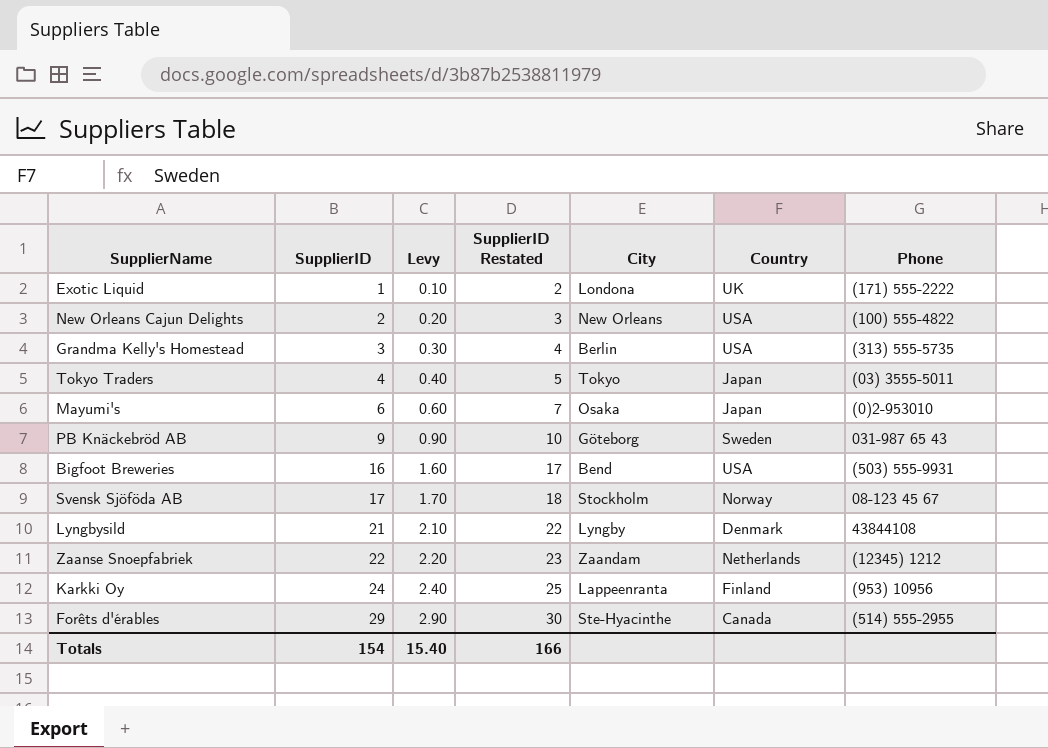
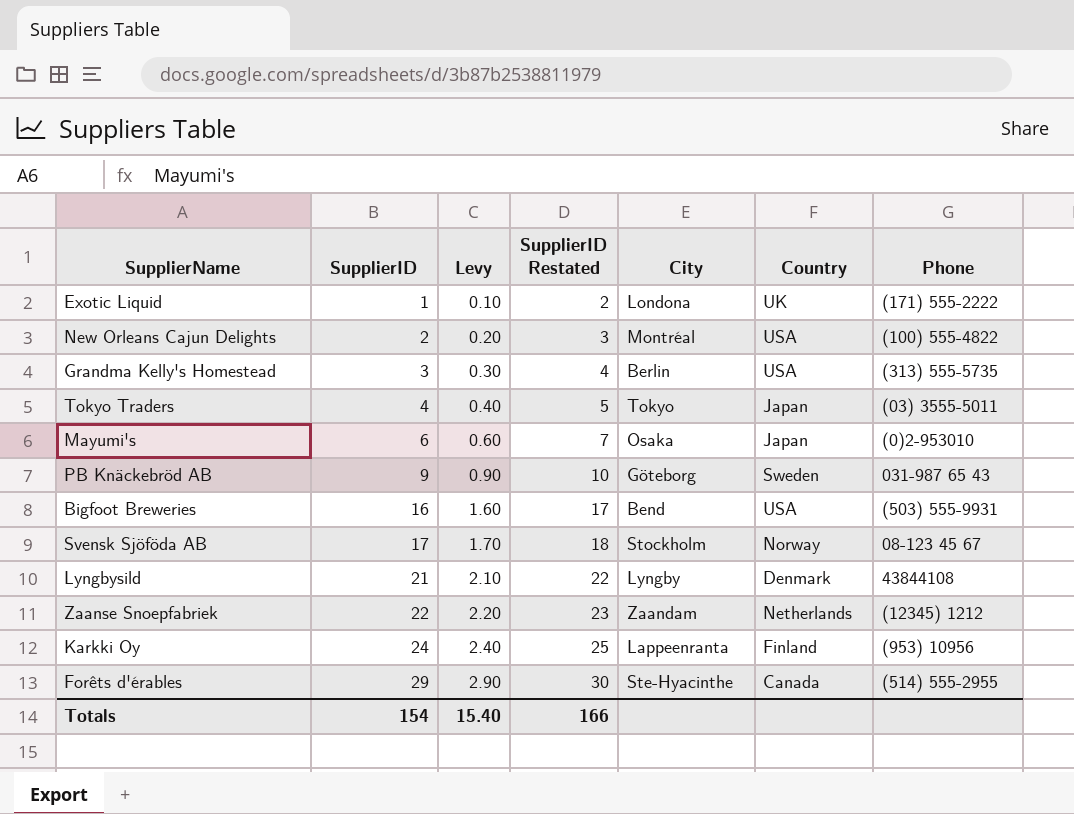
New Orleans Cajun Delights | City: New Orleans -> Montréal

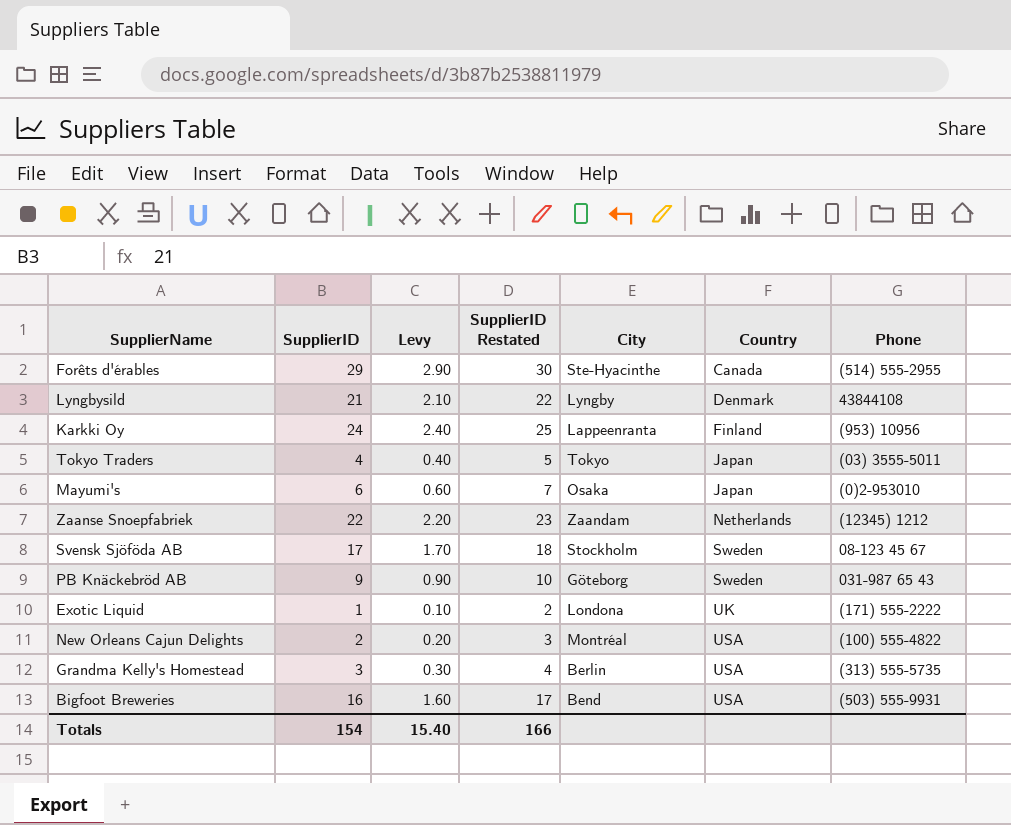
row order: SupplierID ascending -> Country ascending
Svensk Sjöföda AB | Country: Norway -> Sweden

